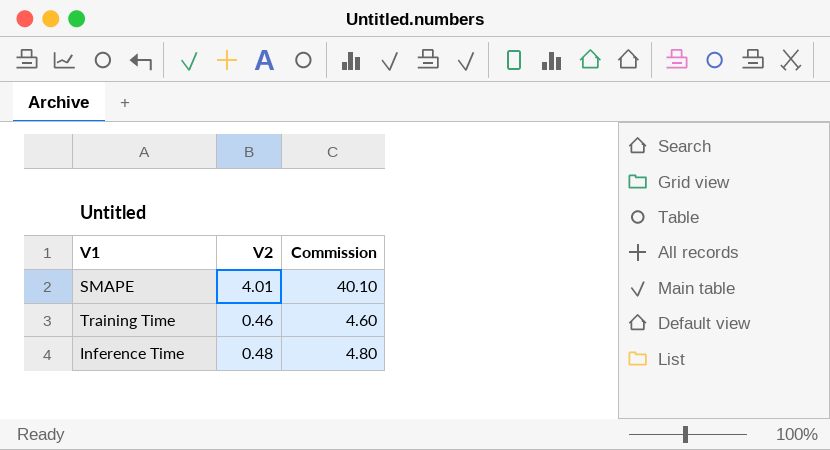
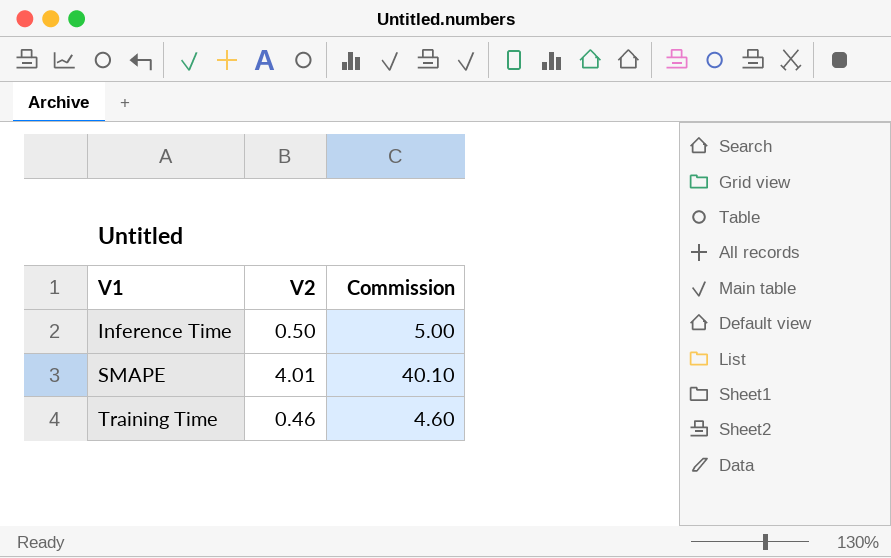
row order: none -> V1 ascending
Inference Time | V2: 0.48 -> 0.50
Inference Time | Commission: 4.80 -> 5.00

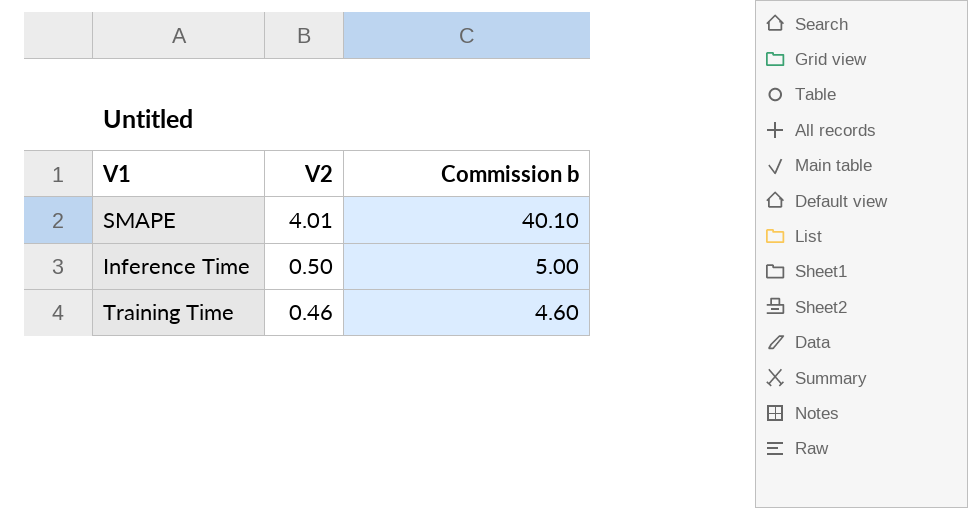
row order: V1 ascending -> V2 descending
column name: Commission -> Commission b

